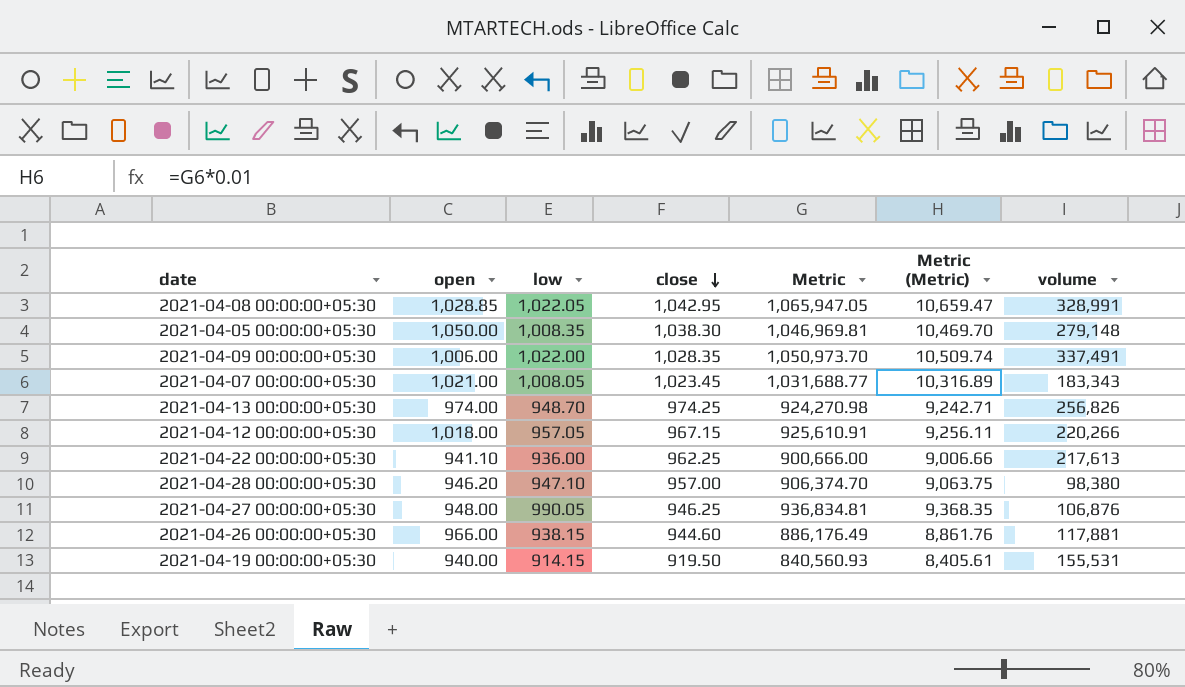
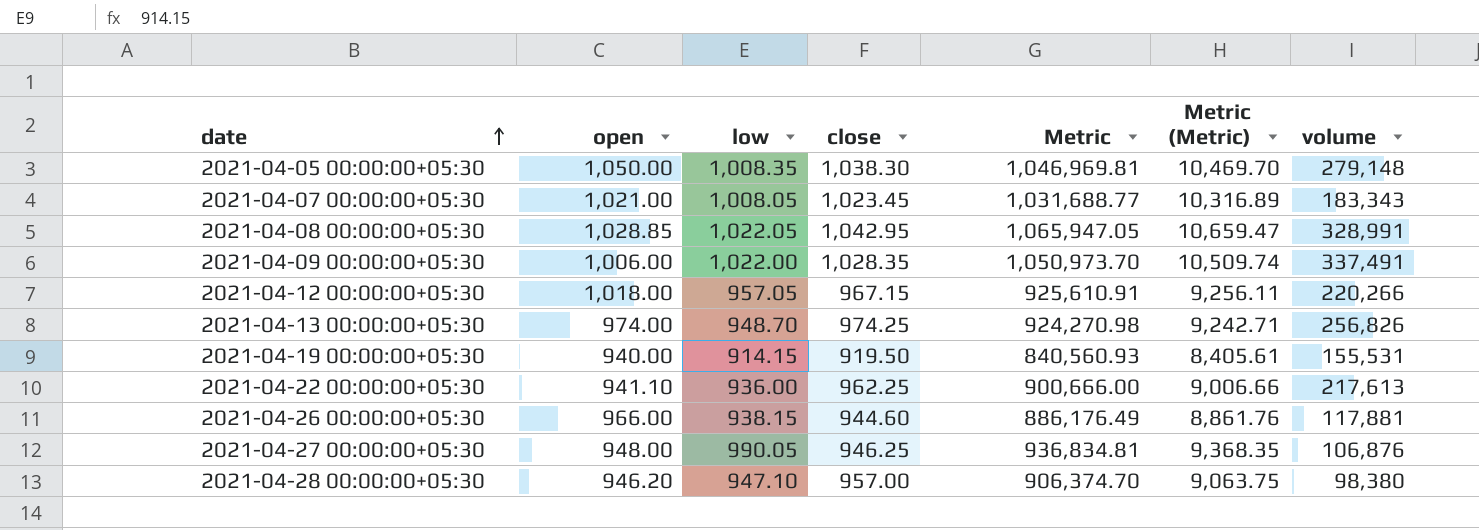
row order: close descending -> date ascending

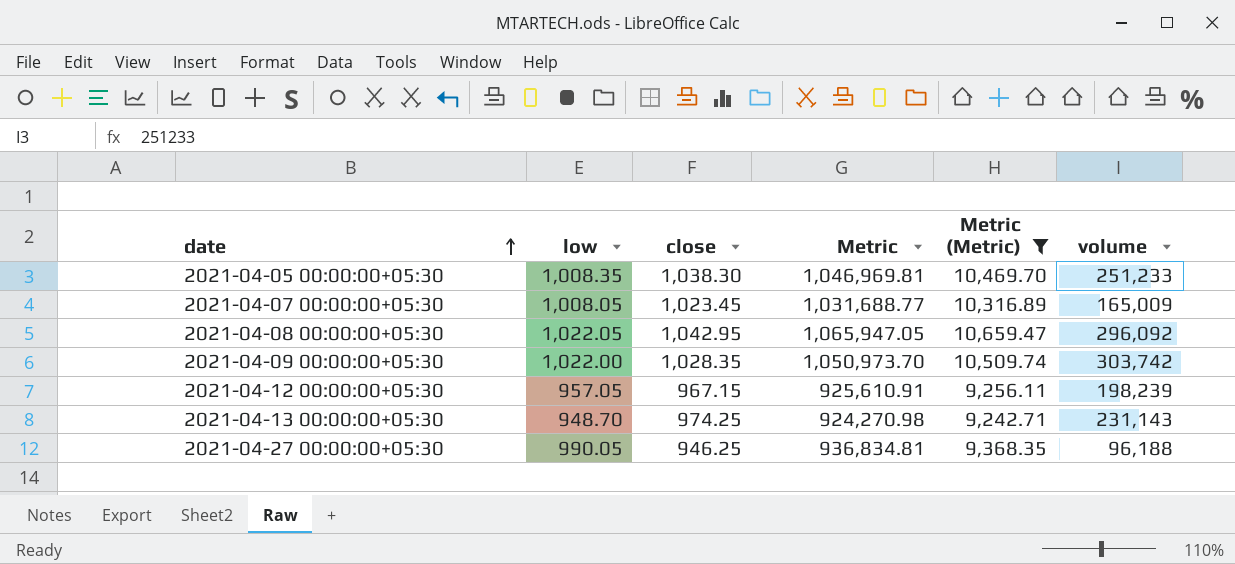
filter: none -> Metric (Metric) >= 9,242.71
column open | position: 2 -> none
2021-04-05 00:00:00+05:30 | volume: 279,148 -> 251,233
2021-04-07 00:00:00+05:30 | volume: 183,343 -> 165,009
2021-04-08 00:00:00+05:30 | volume: 328,991 -> 296,092
2021-04-09 00:00:00+05:30 | volume: 337,491 -> 303,742
2021-04-12 00:00:00+05:30 | volume: 220,266 -> 198,239
2021-04-13 00:00:00+05:30 | volume: 256,826 -> 231,143
2021-04-27 00:00:00+05:30 | volume: 106,876 -> 96,188

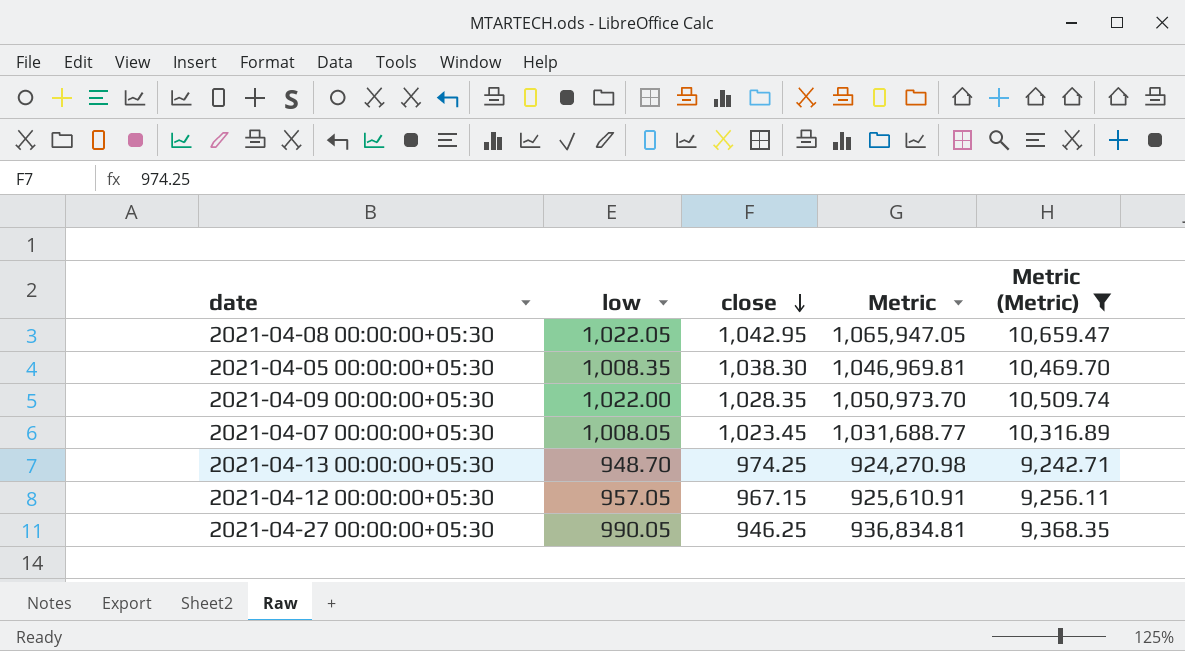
row order: date ascending -> close descending
column volume | position: 6 -> none

